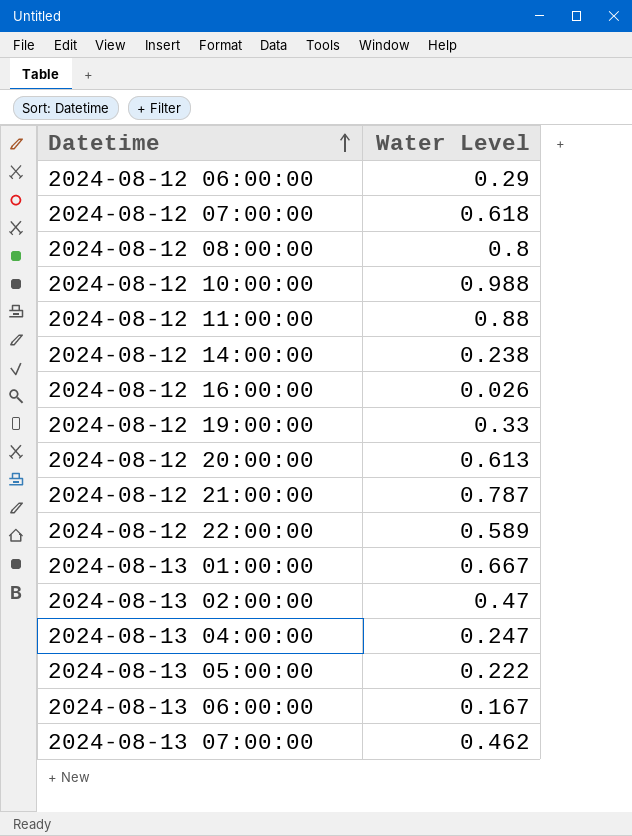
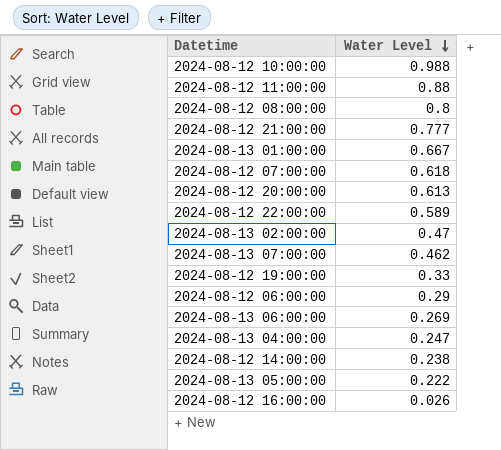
row order: Datetime ascending -> Water Level descending
2024-08-12 21:00:00 | Water Level: 0.787 -> 0.777
2024-08-13 06:00:00 | Water Level: 0.167 -> 0.269

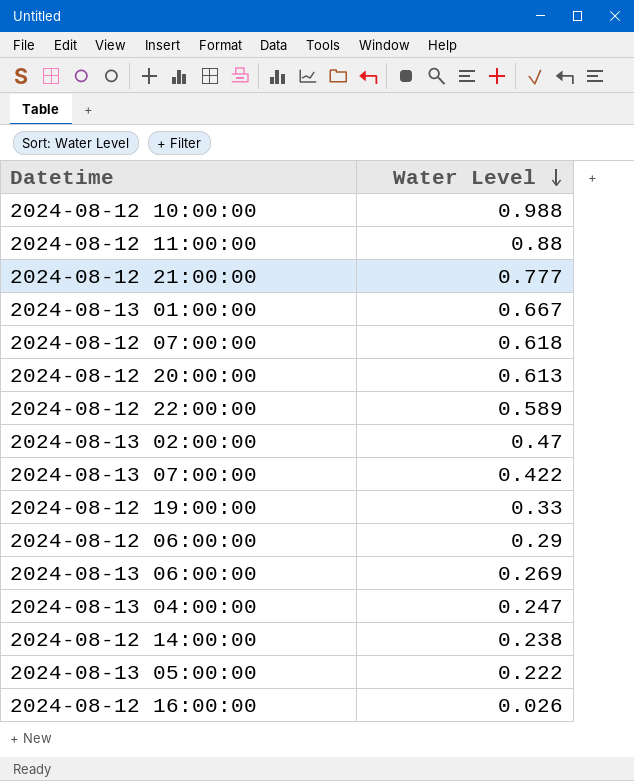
row 2024-08-12 08:00:00: 0.8 -> none
2024-08-13 07:00:00 | Water Level: 0.462 -> 0.422

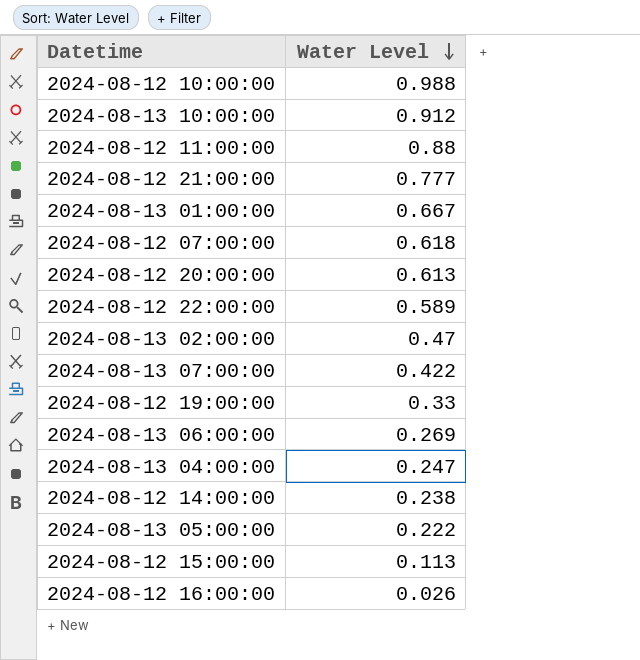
row 2024-08-12 06:00:00: 0.29 -> none
row 2024-08-13 10:00:00: none -> 0.912
row 2024-08-12 15:00:00: none -> 0.113

